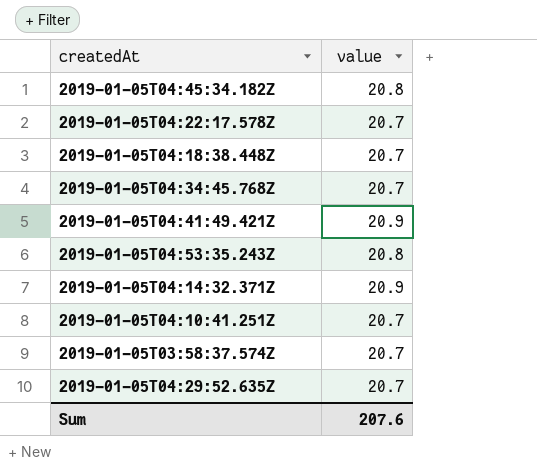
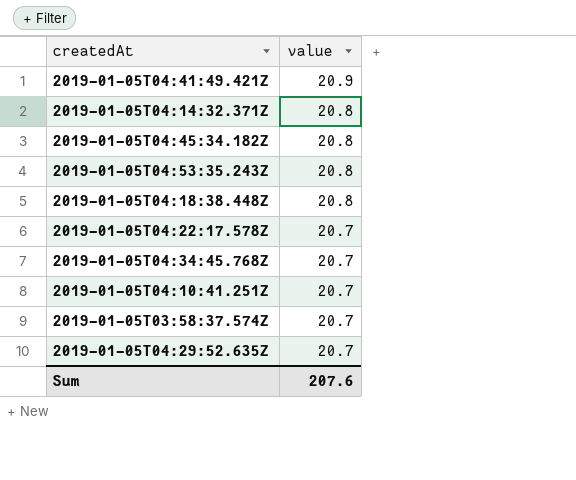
row order: none -> value descending
2019-01-05T04:14:32.371Z | value: 20.9 -> 20.8
2019-01-05T04:18:38.448Z | value: 20.7 -> 20.8

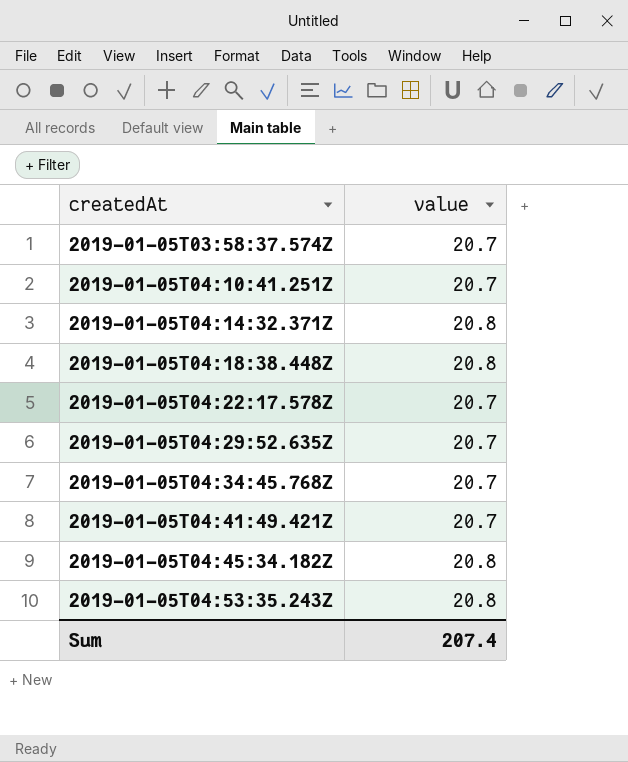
row order: value descending -> createdAt ascending
2019-01-05T04:41:49.421Z | value: 20.9 -> 20.7
Sum | value: 207.6 -> 207.4

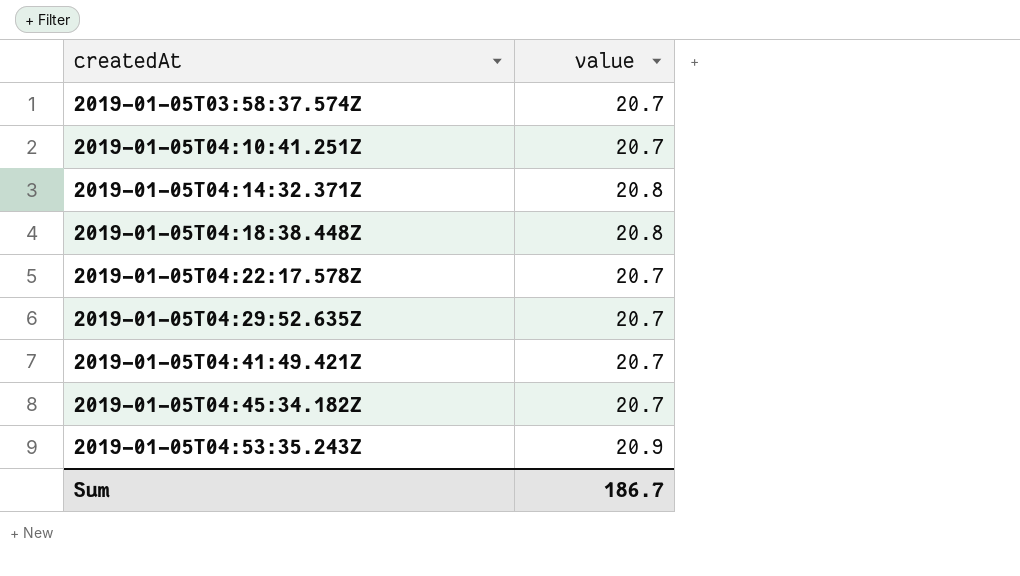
row 2019-01-05T04:34:45.768Z: 20.7 -> none
2019-01-05T04:45:34.182Z | value: 20.8 -> 20.7
2019-01-05T04:53:35.243Z | value: 20.8 -> 20.9
Sum | value: 207.4 -> 186.7

